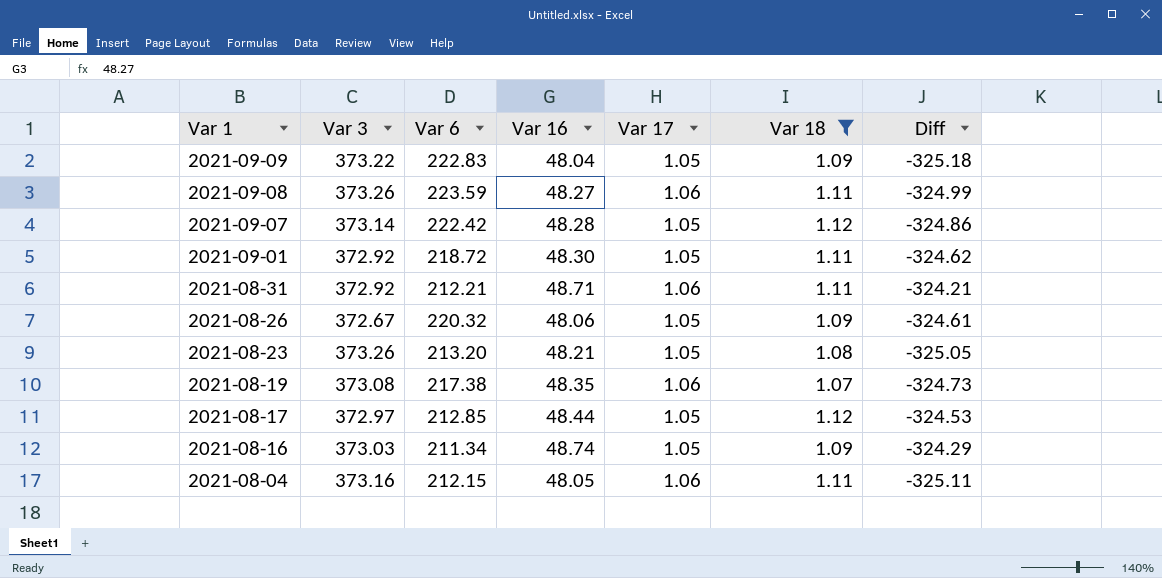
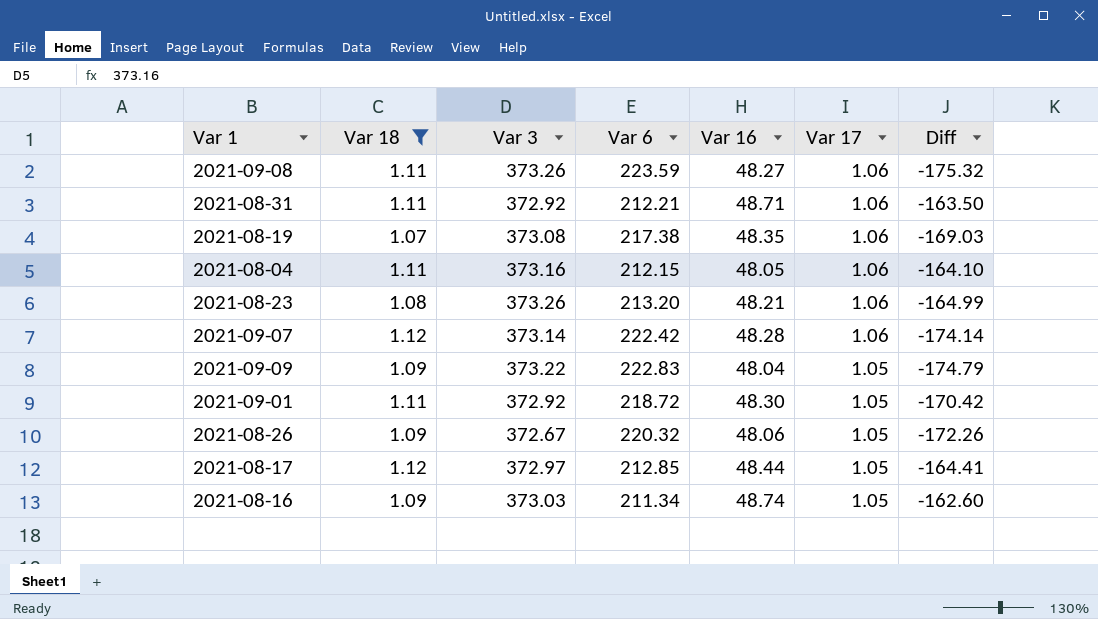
row order: Var 1 descending -> Var 17 descending
column Var 18 | position: 6 -> 2
column Diff | formula: [Var 16] - [Var 3] -> [Var 16] - [Var 6]
2021-08-23 | Var 17: 1.05 -> 1.06
2021-09-07 | Var 17: 1.05 -> 1.06

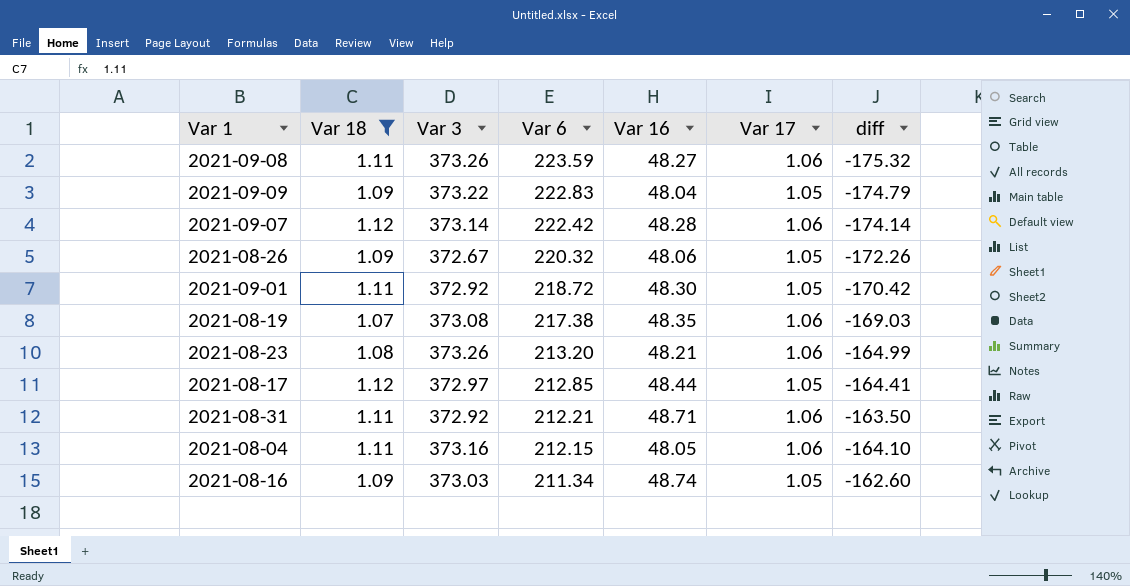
row order: Var 17 descending -> Var 6 descending
column name: Diff -> diff

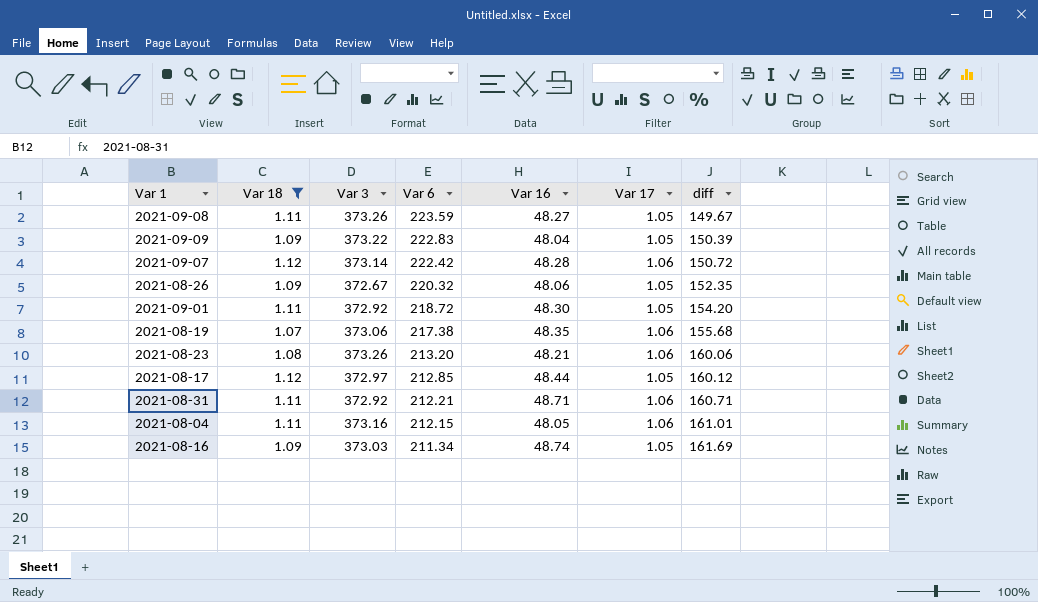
column diff | formula: [Var 16] - [Var 6] -> [Var 3] - [Var 6]
2021-09-08 | Var 17: 1.06 -> 1.05
2021-08-19 | Var 3: 373.08 -> 373.06

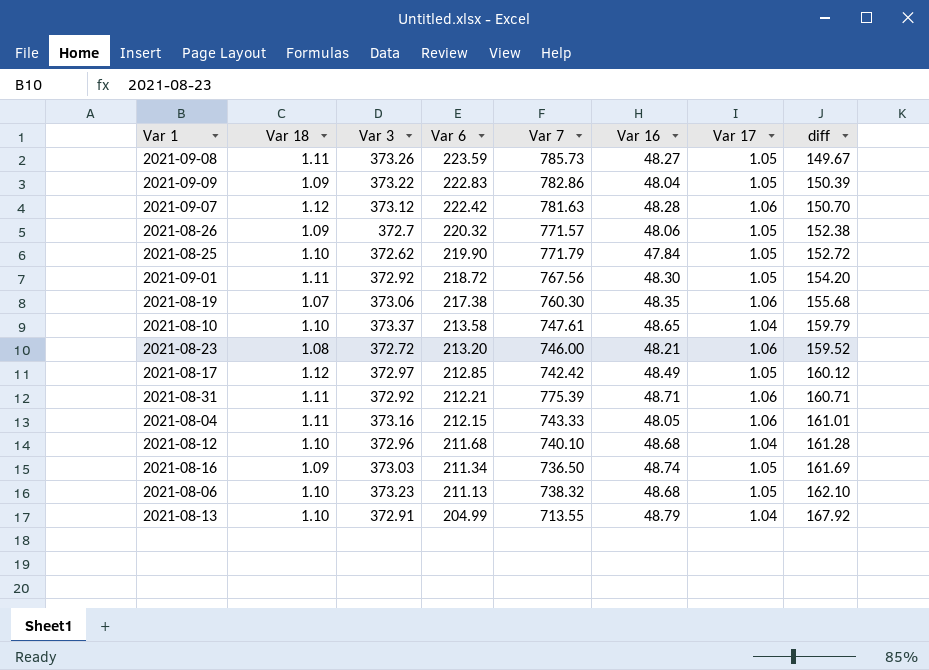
filter: Var 18 != 1.10 -> none
column Var 7 | position: none -> 5
2021-09-07 | Var 3: 373.14 -> 373.12
2021-09-07 | diff: 150.72 -> 150.70
2021-08-26 | Var 3: 372.67 -> 372.7
2021-08-26 | diff: 152.35 -> 152.38
2021-08-23 | Var 3: 373.26 -> 372.72
2021-08-23 | diff: 160.06 -> 159.52
2021-08-17 | Var 16: 48.44 -> 48.49

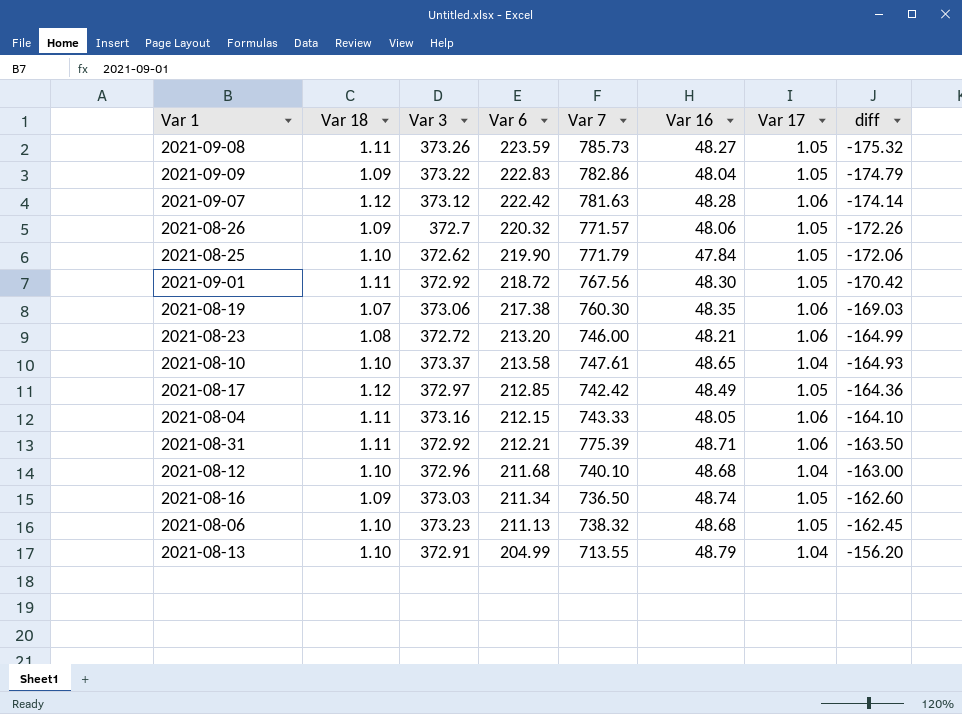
row order: Var 6 descending -> diff ascending
column diff | formula: [Var 3] - [Var 6] -> [Var 16] - [Var 6]

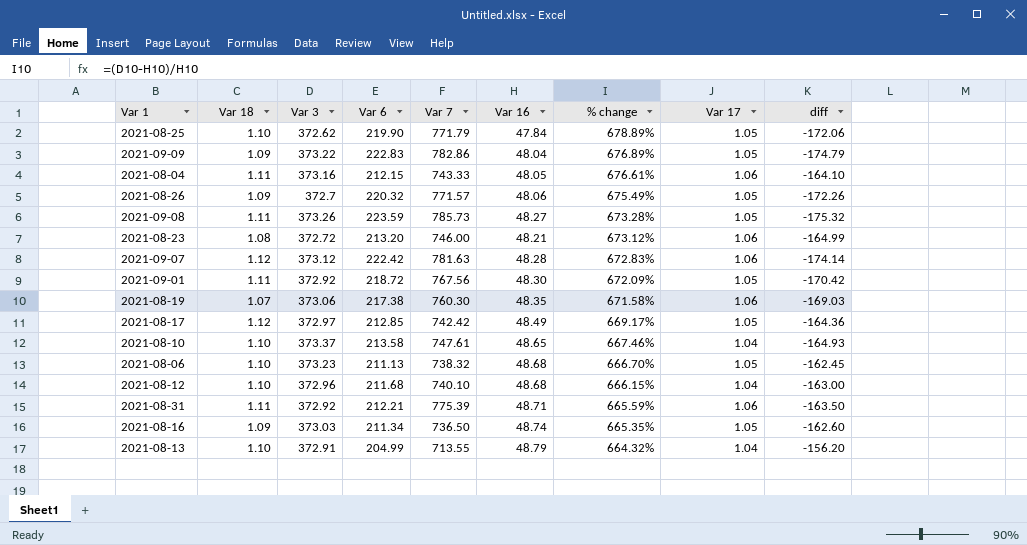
row order: diff ascending -> % change descending
column % change | formula: none -> ([Var 3] - [Var 16]) / [Var 16]

